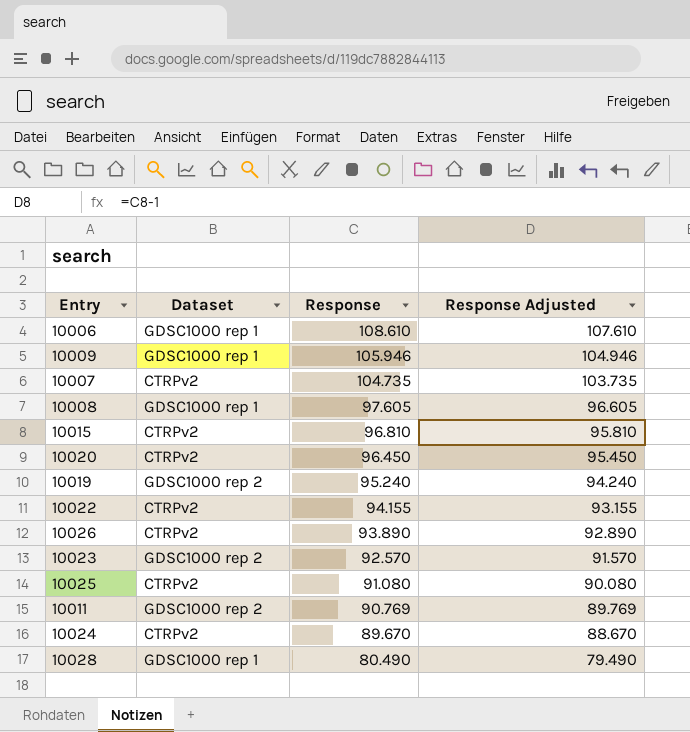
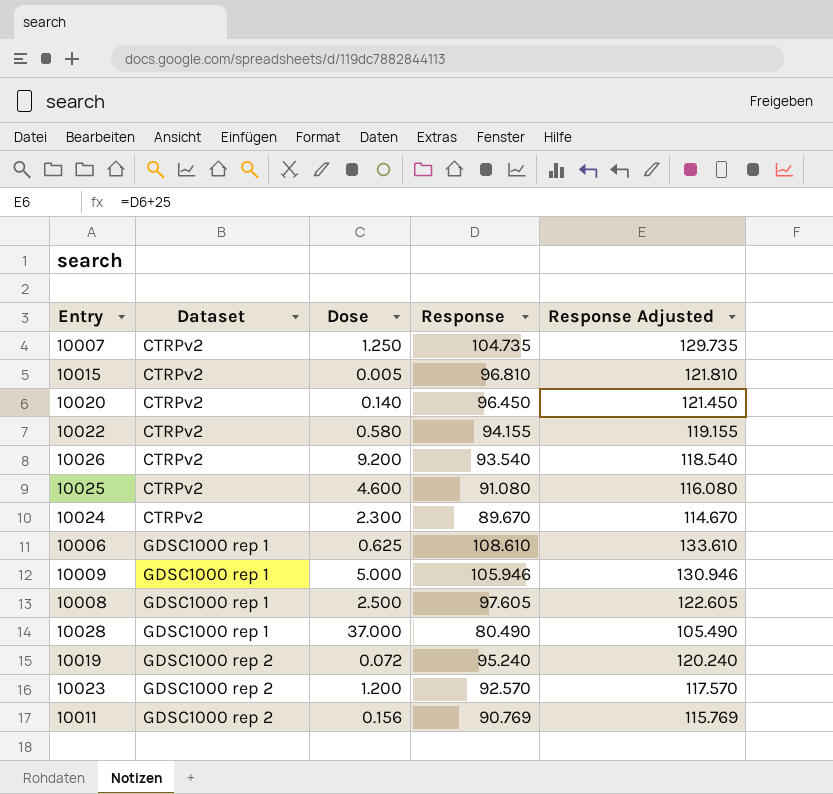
row order: Response descending -> Dataset ascending
column Dose | position: none -> 3
column Response Adjusted | formula: [Response] - 1 -> [Response] + 25
10026 | Response: 93.890 -> 93.540

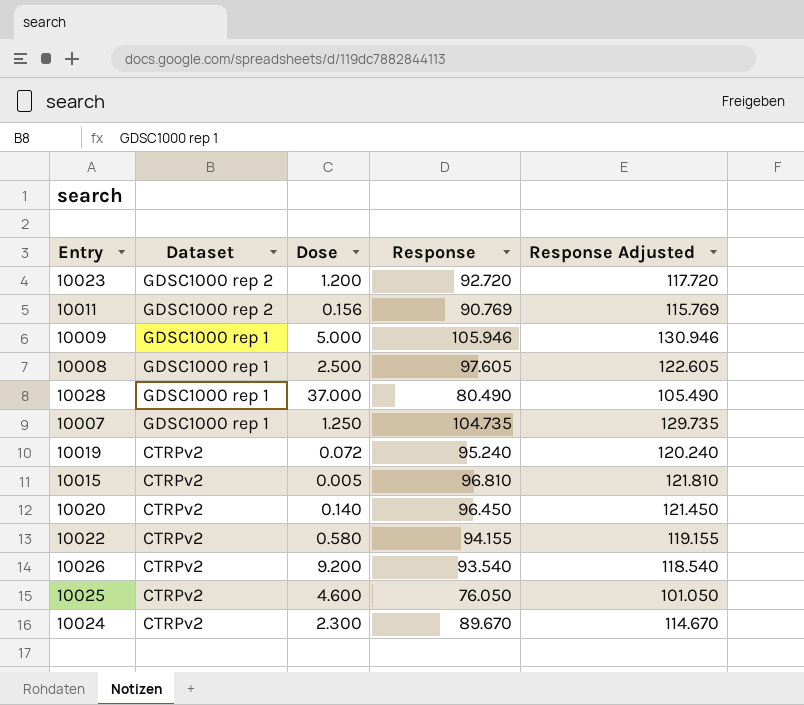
row order: Dataset ascending -> Dataset descending
row 10006: GDSC1000 rep 1 | 0.625 | 108.610 | 133.610 -> none
10023 | Response: 92.570 -> 92.720
10023 | Response Adjusted: 117.570 -> 117.720
10007 | Dataset: CTRPv2 -> GDSC1000 rep 1
10019 | Dataset: GDSC1000 rep 2 -> CTRPv2
10025 | Response: 91.080 -> 76.050
10025 | Response Adjusted: 116.080 -> 101.050

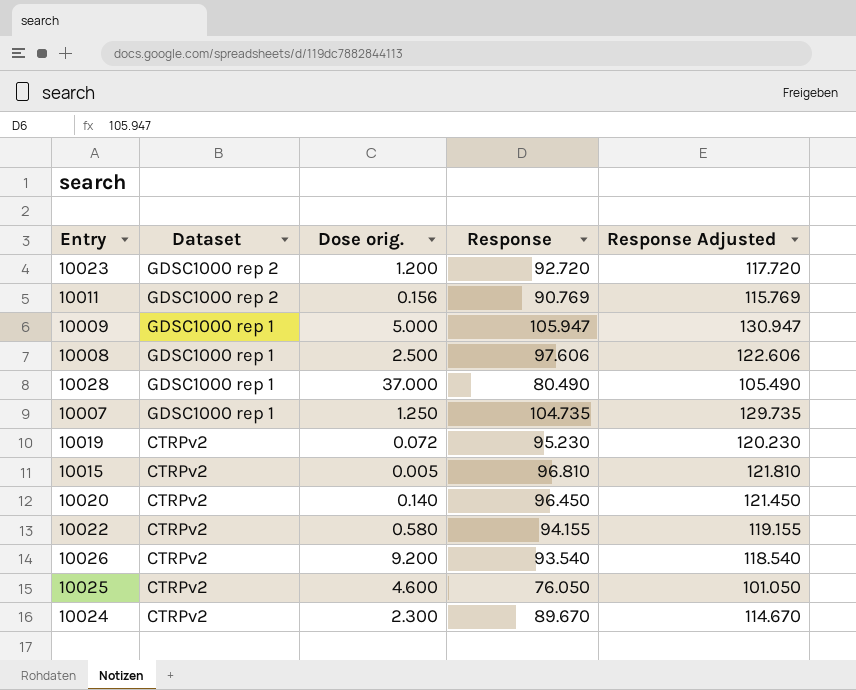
column name: Dose -> Dose orig.
10009 | Response: 105.946 -> 105.947
10009 | Response Adjusted: 130.946 -> 130.947
10008 | Response: 97.605 -> 97.606
10008 | Response Adjusted: 122.605 -> 122.606
10019 | Response: 95.240 -> 95.230
10019 | Response Adjusted: 120.240 -> 120.230

